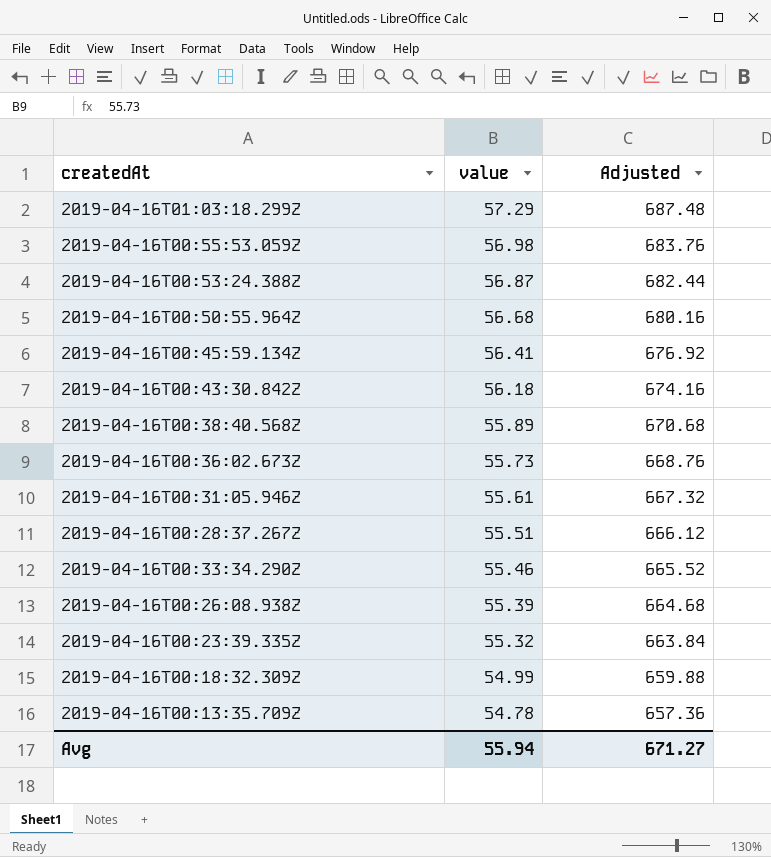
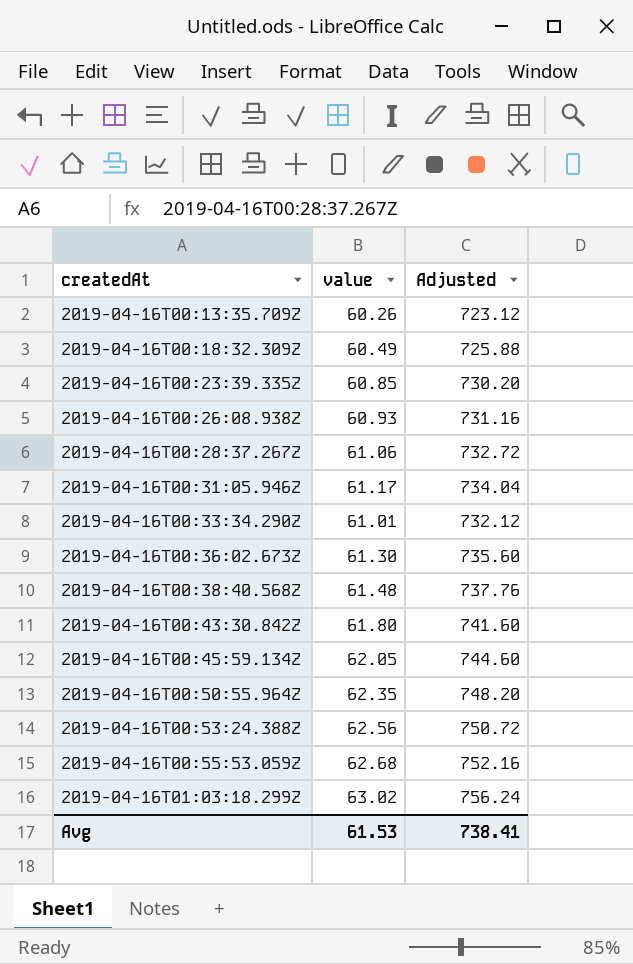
row order: value descending -> createdAt ascending
2019-04-16T00:13:35.709Z | value: 54.78 -> 60.26
2019-04-16T00:13:35.709Z | Adjusted: 657.36 -> 723.12
2019-04-16T00:18:32.309Z | value: 54.99 -> 60.49
2019-04-16T00:18:32.309Z | Adjusted: 659.88 -> 725.88
2019-04-16T00:23:39.335Z | value: 55.32 -> 60.85
2019-04-16T00:23:39.335Z | Adjusted: 663.84 -> 730.20
2019-04-16T00:26:08.938Z | value: 55.39 -> 60.93
2019-04-16T00:26:08.938Z | Adjusted: 664.68 -> 731.16
2019-04-16T00:28:37.267Z | value: 55.51 -> 61.06
2019-04-16T00:28:37.267Z | Adjusted: 666.12 -> 732.72
2019-04-16T00:31:05.946Z | value: 55.61 -> 61.17
2019-04-16T00:31:05.946Z | Adjusted: 667.32 -> 734.04
2019-04-16T00:33:34.290Z | value: 55.46 -> 61.01
2019-04-16T00:33:34.290Z | Adjusted: 665.52 -> 732.12
2019-04-16T00:36:02.673Z | value: 55.73 -> 61.30
2019-04-16T00:36:02.673Z | Adjusted: 668.76 -> 735.60
2019-04-16T00:38:40.568Z | value: 55.89 -> 61.48
2019-04-16T00:38:40.568Z | Adjusted: 670.68 -> 737.76
2019-04-16T00:43:30.842Z | value: 56.18 -> 61.80
2019-04-16T00:43:30.842Z | Adjusted: 674.16 -> 741.60
2019-04-16T00:45:59.134Z | value: 56.41 -> 62.05
2019-04-16T00:45:59.134Z | Adjusted: 676.92 -> 744.60
2019-04-16T00:50:55.964Z | value: 56.68 -> 62.35
2019-04-16T00:50:55.964Z | Adjusted: 680.16 -> 748.20
2019-04-16T00:53:24.388Z | value: 56.87 -> 62.56
2019-04-16T00:53:24.388Z | Adjusted: 682.44 -> 750.72
2019-04-16T00:55:53.059Z | value: 56.98 -> 62.68
2019-04-16T00:55:53.059Z | Adjusted: 683.76 -> 752.16
2019-04-16T01:03:18.299Z | value: 57.29 -> 63.02
2019-04-16T01:03:18.299Z | Adjusted: 687.48 -> 756.24
Avg | value: 55.94 -> 61.53
Avg | Adjusted: 671.27 -> 738.41

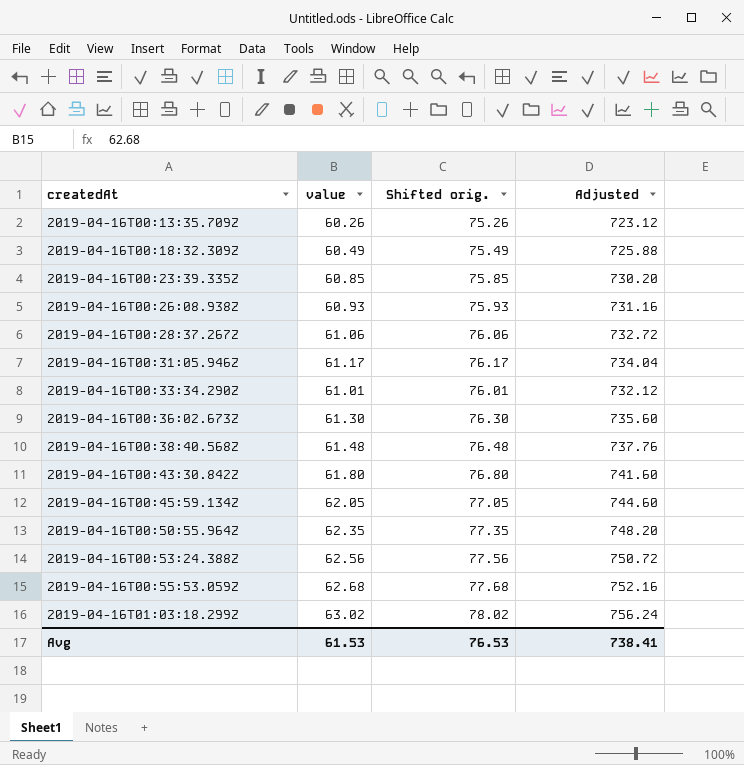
column Shifted orig. | formula: none -> [value] + 15

